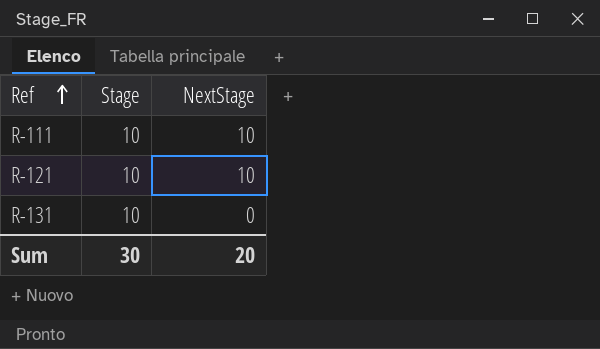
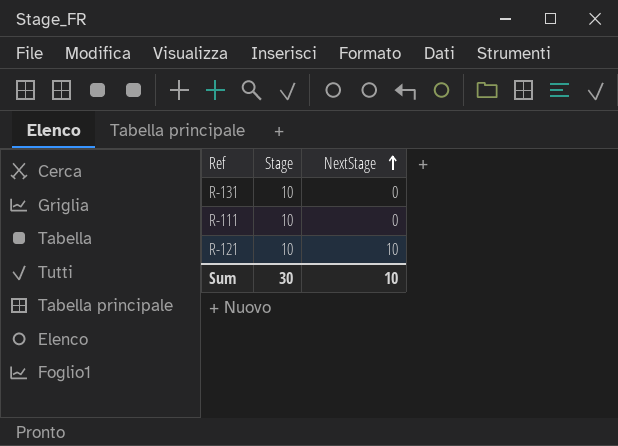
row order: Ref ascending -> NextStage ascending
R-111 | NextStage: 10 -> 0
Sum | NextStage: 20 -> 10

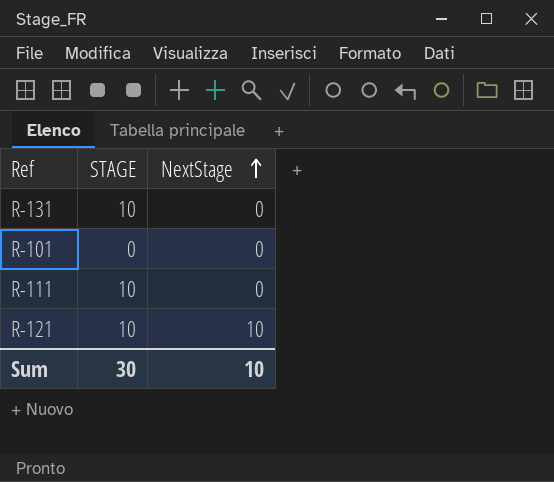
column name: Stage -> STAGE
row R-101: none -> 0 | 0

